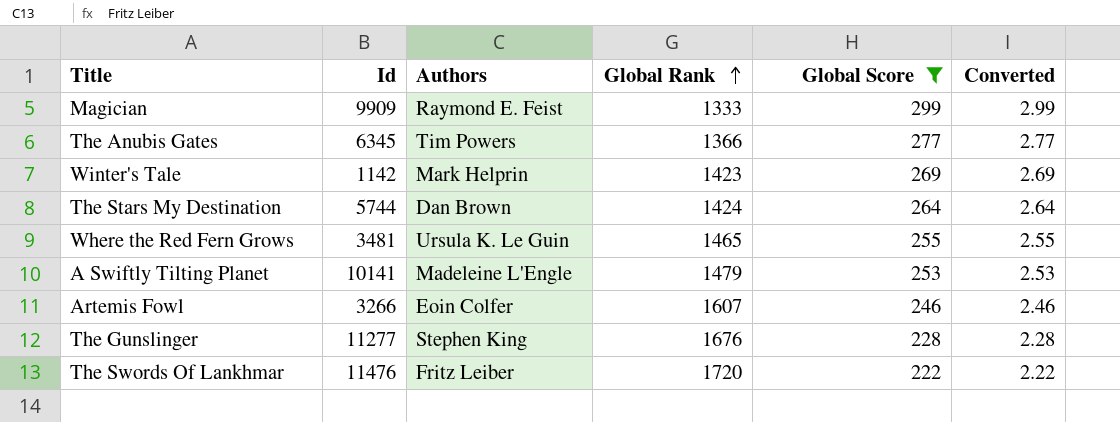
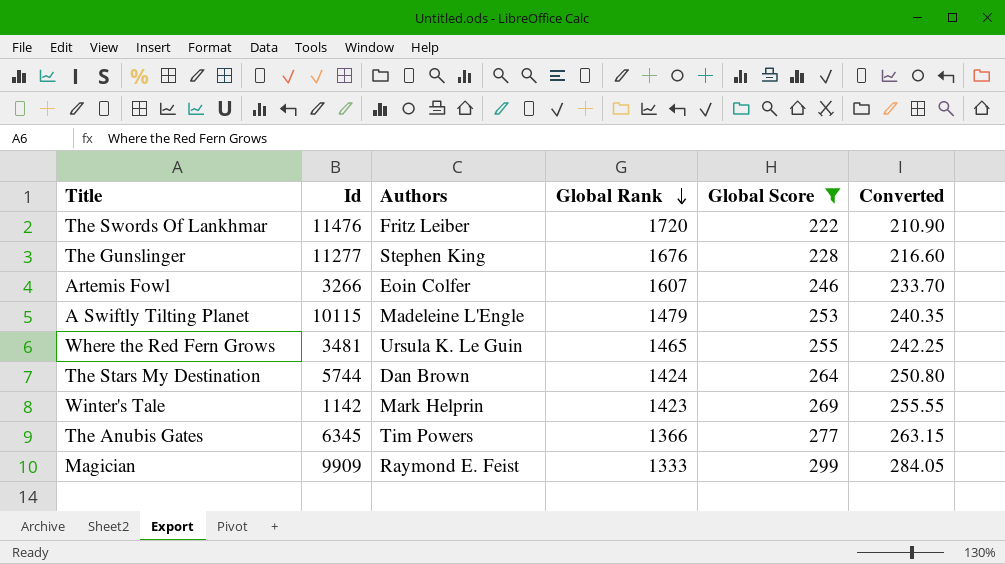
row order: Global Rank ascending -> Global Rank descending
column Converted | formula: [Global Score] * 0.01 -> [Global Score] * 0.95
A Swiftly Tilting Planet | Id: 10141 -> 10115

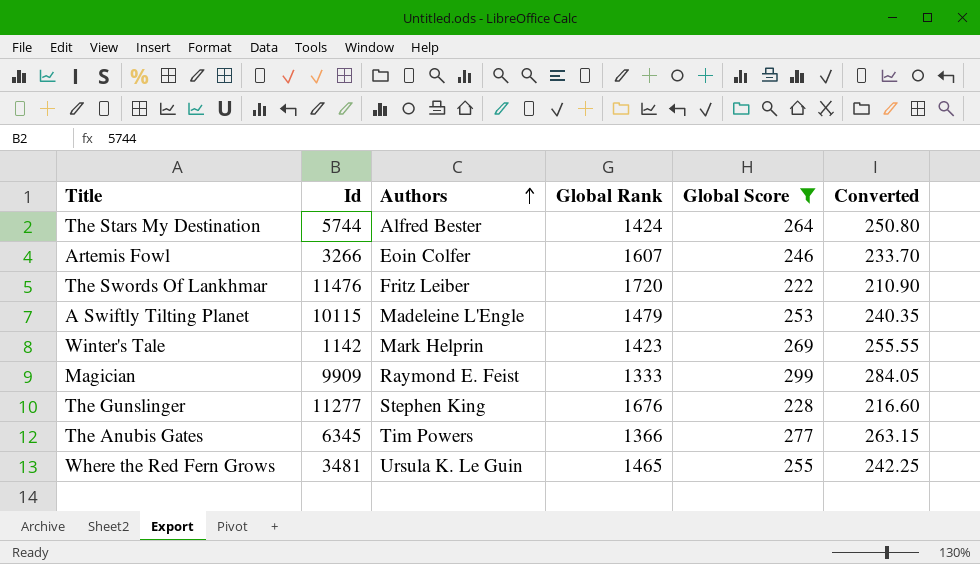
row order: Global Rank descending -> Authors ascending
The Stars My Destination | Authors: Dan Brown -> Alfred Bester

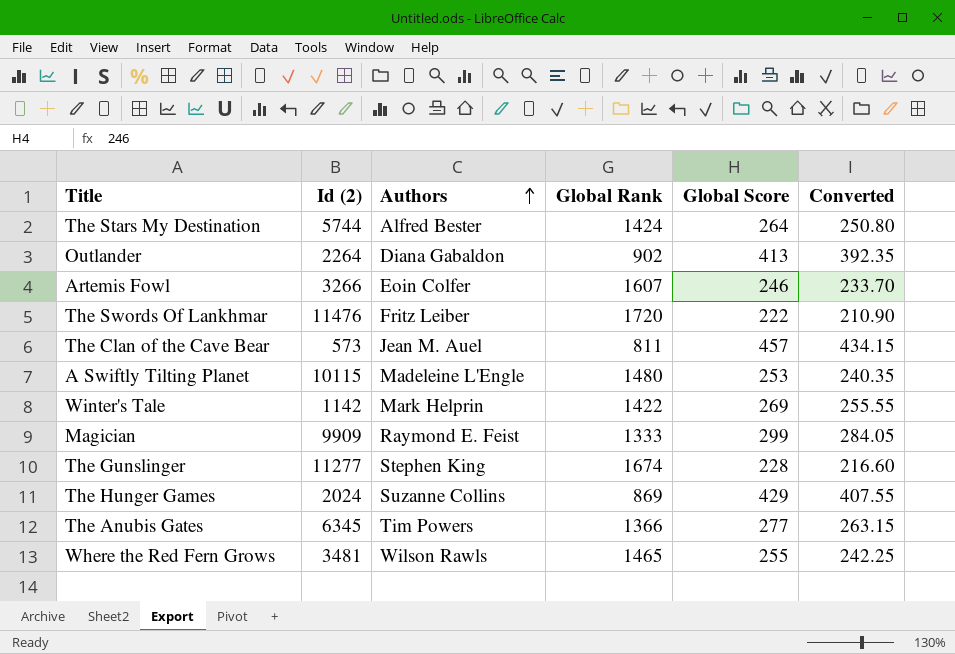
filter: Global Score <= 299 -> none
column name: Id -> Id (2)
A Swiftly Tilting Planet | Global Rank: 1479 -> 1480
Winter's Tale | Global Rank: 1423 -> 1422
The Gunslinger | Global Rank: 1676 -> 1674
Where the Red Fern Grows | Authors: Ursula K. Le Guin -> Wilson Rawls

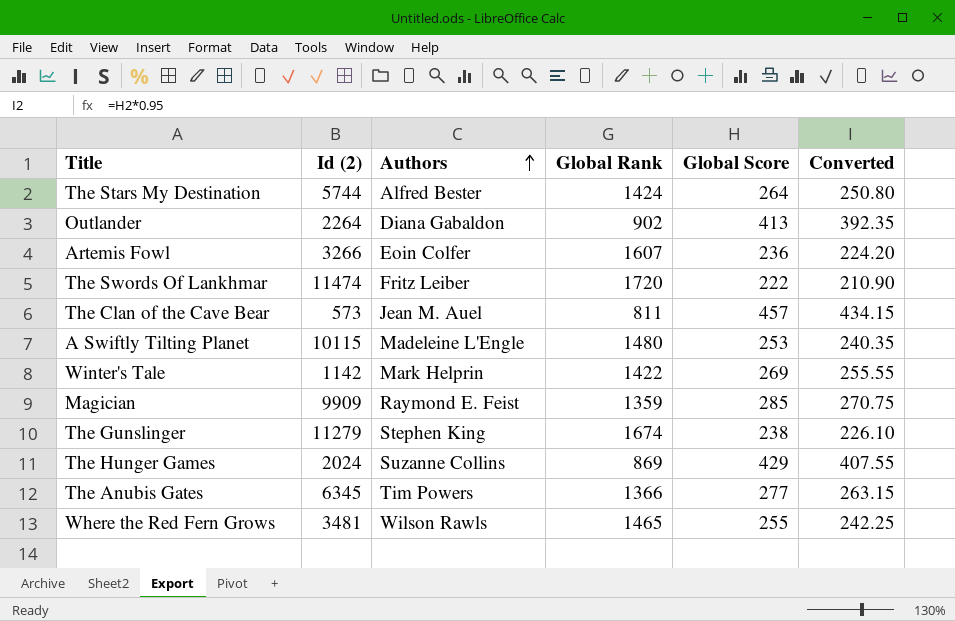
Artemis Fowl | Global Score: 246 -> 236
Artemis Fowl | Converted: 233.70 -> 224.20
The Swords Of Lankhmar | Id (2): 11476 -> 11474
Magician | Global Rank: 1333 -> 1359
Magician | Global Score: 299 -> 285
Magician | Converted: 284.05 -> 270.75
The Gunslinger | Id (2): 11277 -> 11279
The Gunslinger | Global Score: 228 -> 238
The Gunslinger | Converted: 216.60 -> 226.10

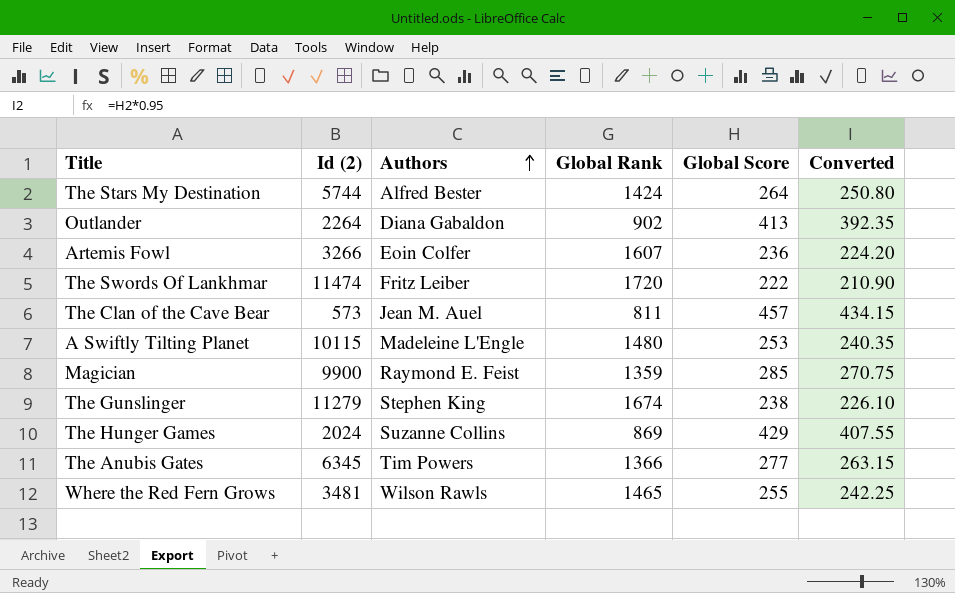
row Winter's Tale: 1142 | Mark Helprin | 1422 | 269 | 255.55 -> none
Magician | Id (2): 9909 -> 9900

